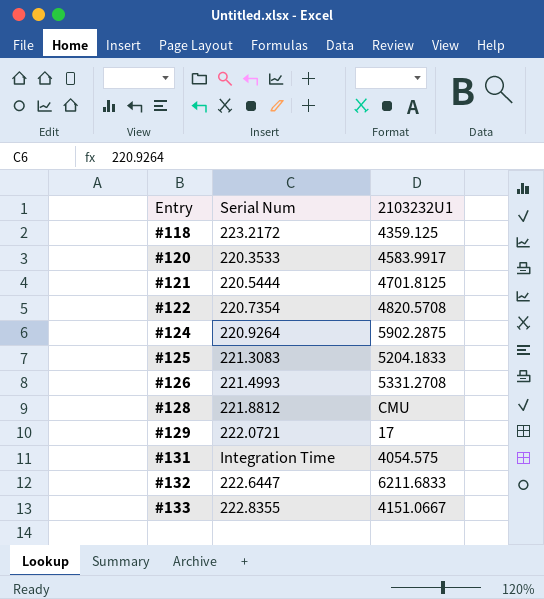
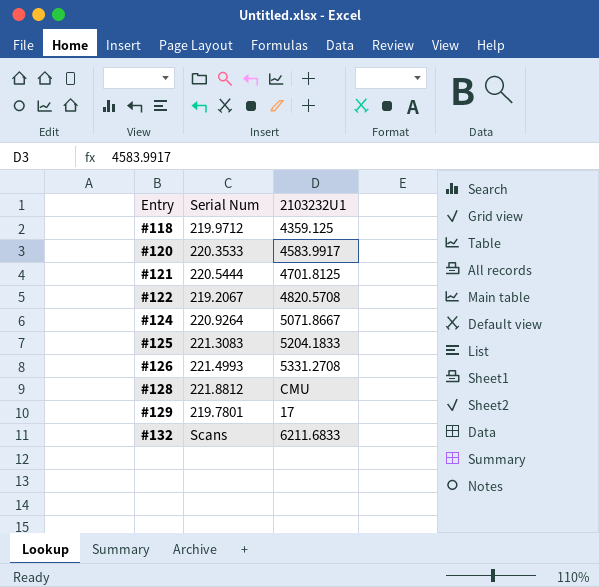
row #131: Integration Time | 4054.575 -> none
row #133: 222.8355 | 4151.0667 -> none
#118 | Serial Num: 223.2172 -> 219.9712
#122 | Serial Num: 220.7354 -> 219.2067
#124 | 2103232U1: 5902.2875 -> 5071.8667
#129 | Serial Num: 222.0721 -> 219.7801
#132 | Serial Num: 222.6447 -> Scans

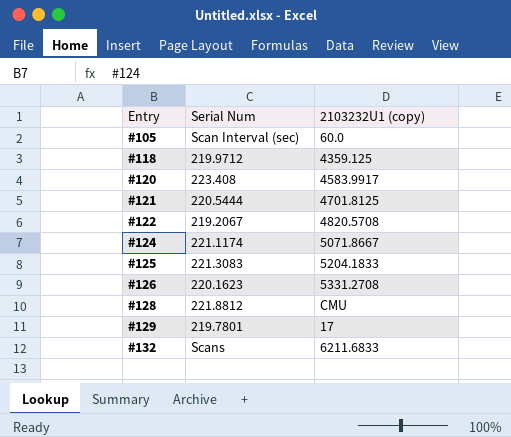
column name: 2103232U1 -> 2103232U1 (copy)
row #105: none -> Scan Interval (sec) | 60.0
#120 | Serial Num: 220.3533 -> 223.408
#124 | Serial Num: 220.9264 -> 221.1174
#126 | Serial Num: 221.4993 -> 220.1623

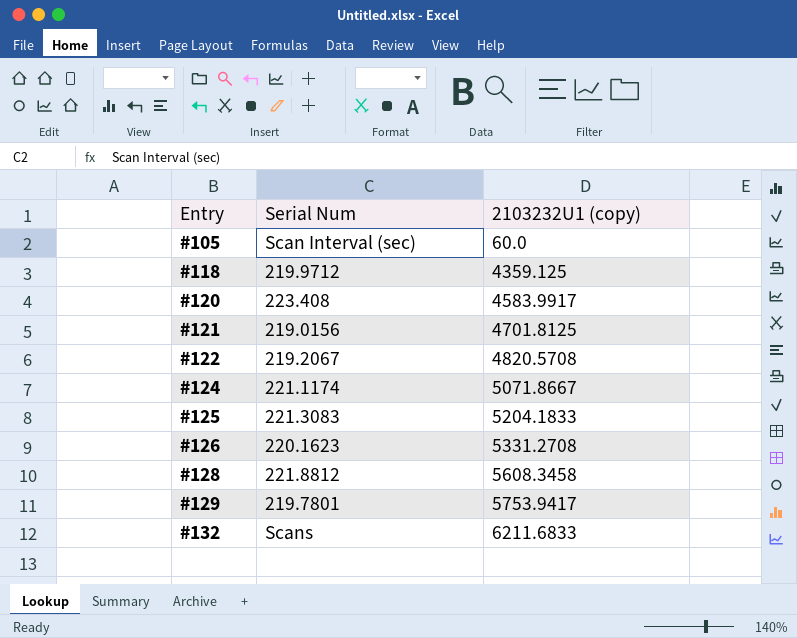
#121 | Serial Num: 220.5444 -> 219.0156
#128 | 2103232U1 (copy): CMU -> 5608.3458
#129 | 2103232U1 (copy): 17 -> 5753.9417

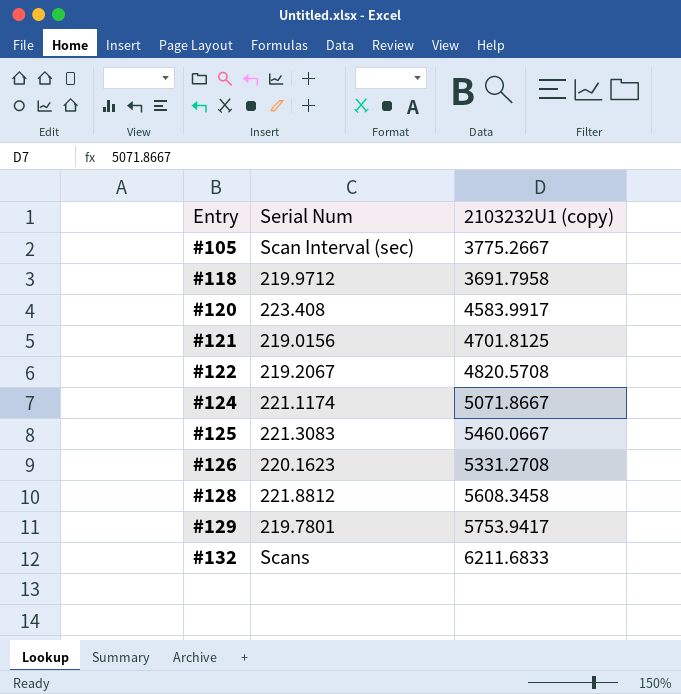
#105 | 2103232U1 (copy): 60.0 -> 3775.2667
#118 | 2103232U1 (copy): 4359.125 -> 3691.7958
#125 | 2103232U1 (copy): 5204.1833 -> 5460.0667

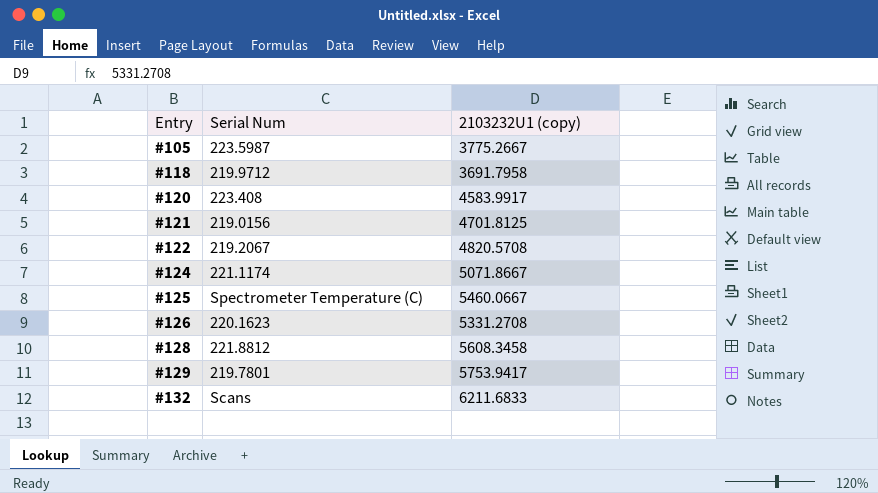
#105 | Serial Num: Scan Interval (sec) -> 223.5987
#125 | Serial Num: 221.3083 -> Spectrometer Temperature (C)

